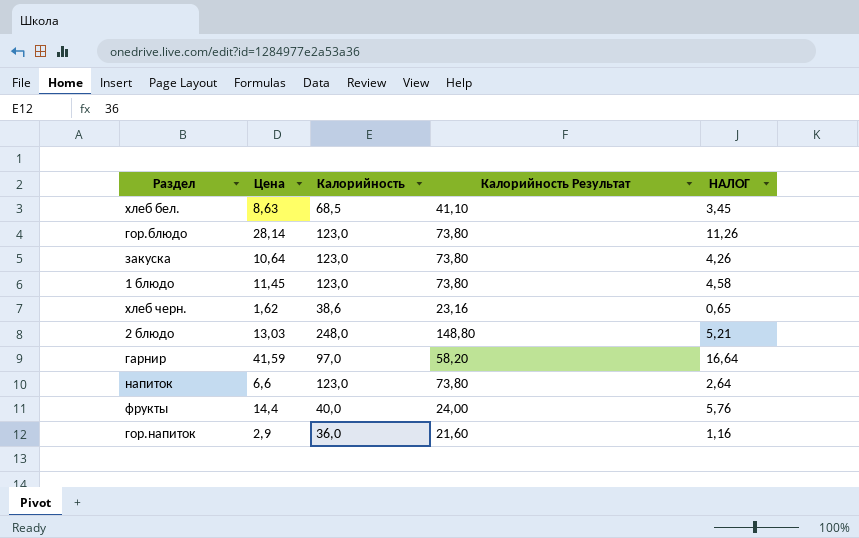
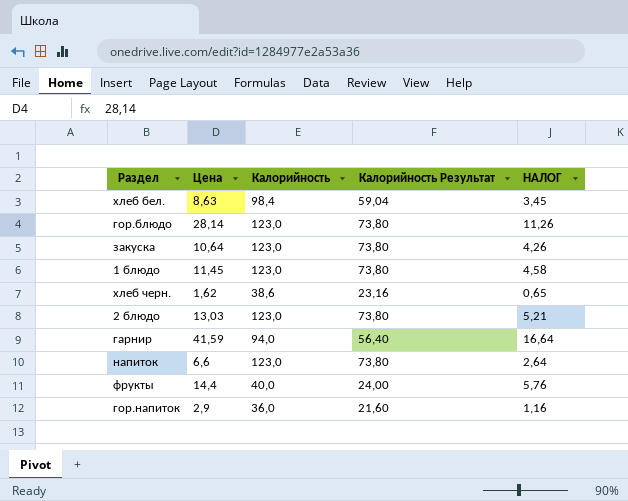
хлеб бел. | Калорийность: 68,5 -> 98,4
хлеб бел. | Калорийность Результат: 41,10 -> 59,04
2 блюдо | Калорийность: 248,0 -> 123,0
2 блюдо | Калорийность Результат: 148,80 -> 73,80
гарнир | Калорийность: 97,0 -> 94,0
гарнир | Калорийность Результат: 58,20 -> 56,40

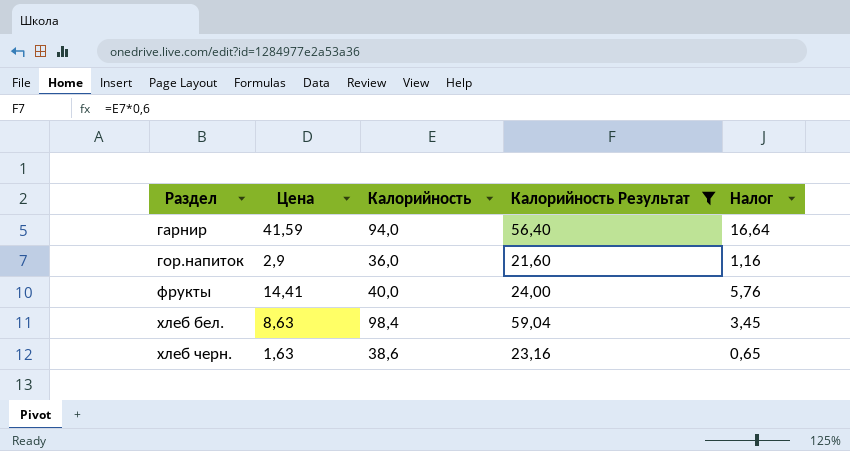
filter: none -> Калорийность Результат != 73,80
row order: none -> Раздел ascending
column name: НАЛОГ -> Налог
фрукты | Цена: 14,4 -> 14,41
хлеб черн. | Цена: 1,62 -> 1,63

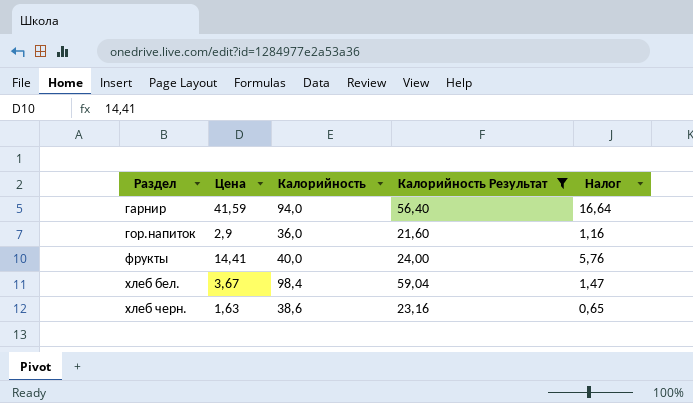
хлеб бел. | Цена: 8,63 -> 3,67
хлеб бел. | Налог: 3,45 -> 1,47

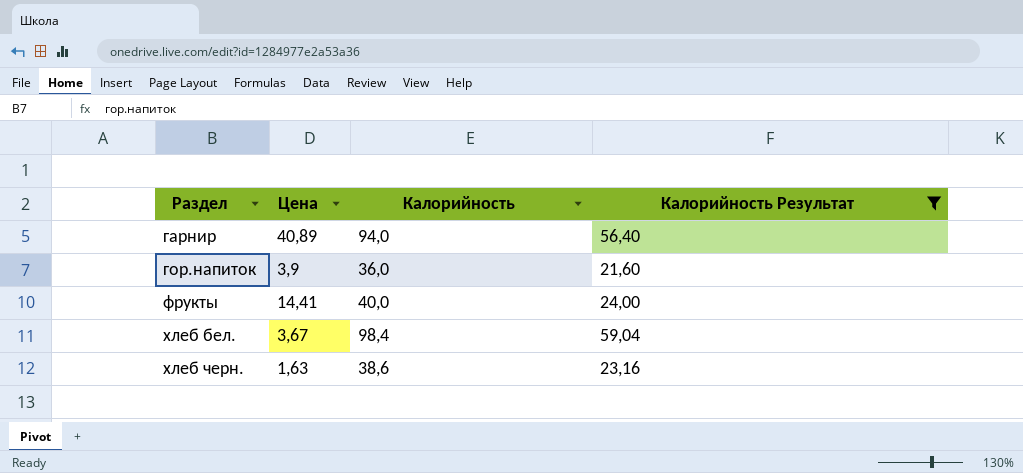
column Налог | formula: [Цена] * 0,4 -> none
гарнир | Цена: 41,59 -> 40,89
гор.напиток | Цена: 2,9 -> 3,9

